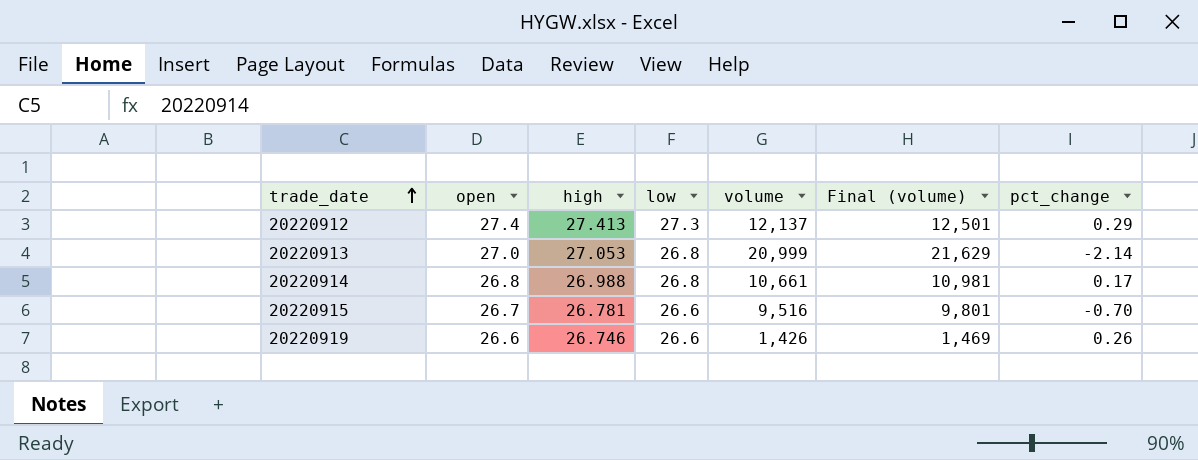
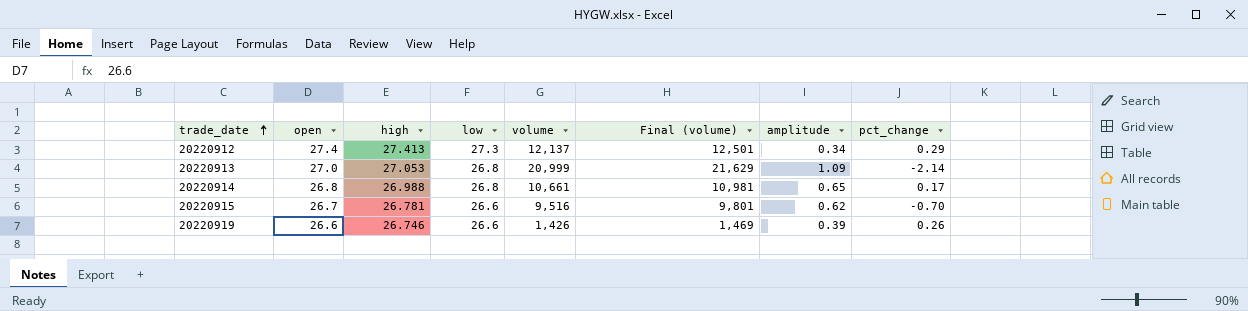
column amplitude | position: none -> 7

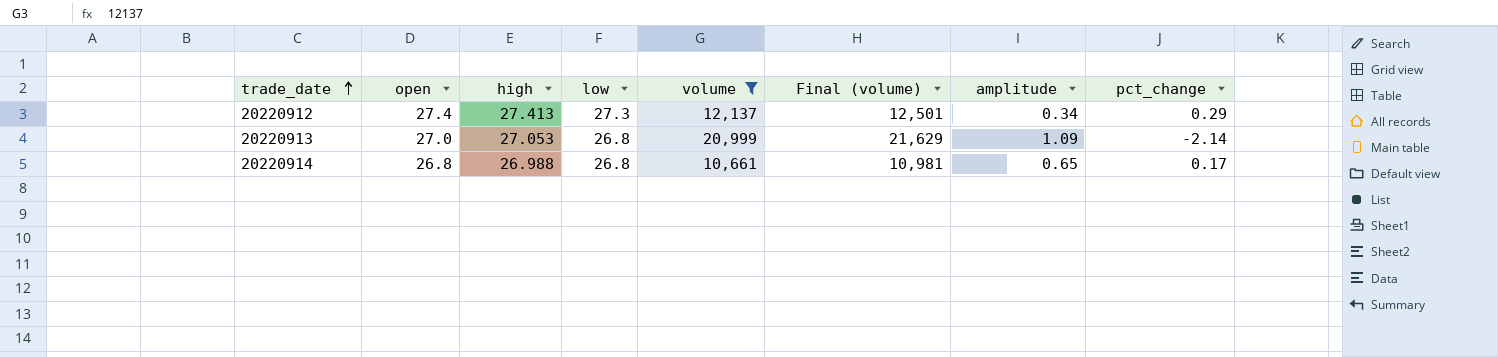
filter: none -> volume >= 10,661

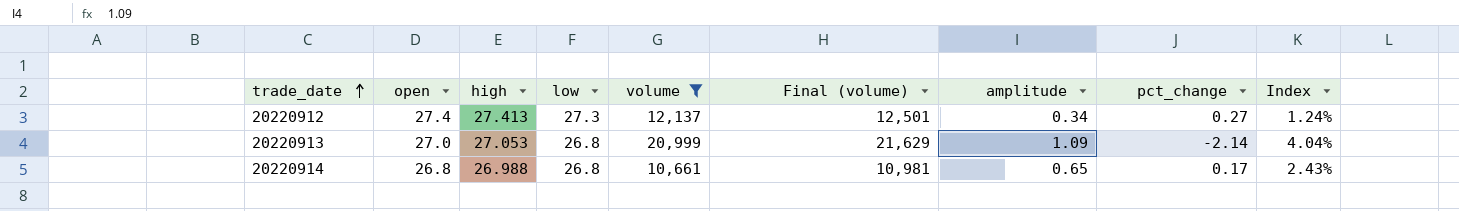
column Index | formula: none -> [amplitude] / [open]
20220912 | pct_change: 0.29 -> 0.27

